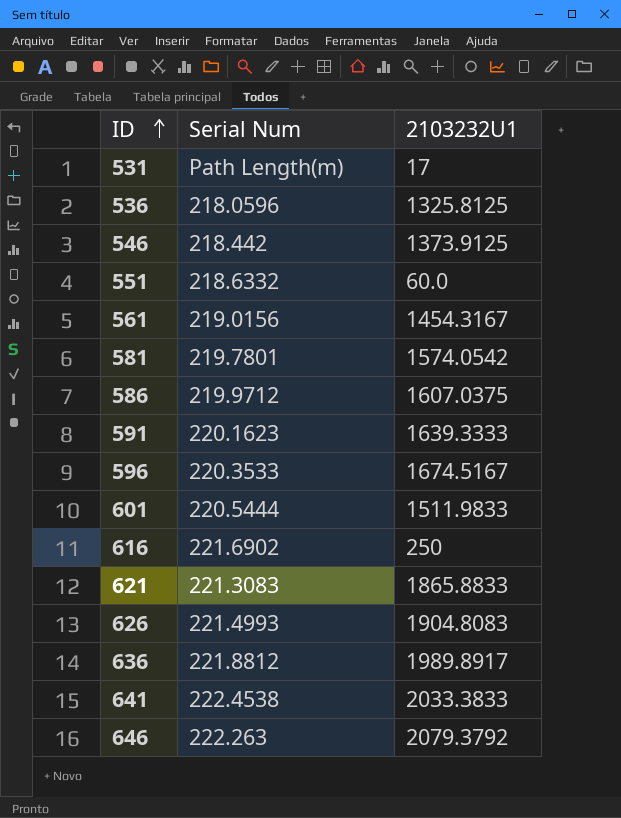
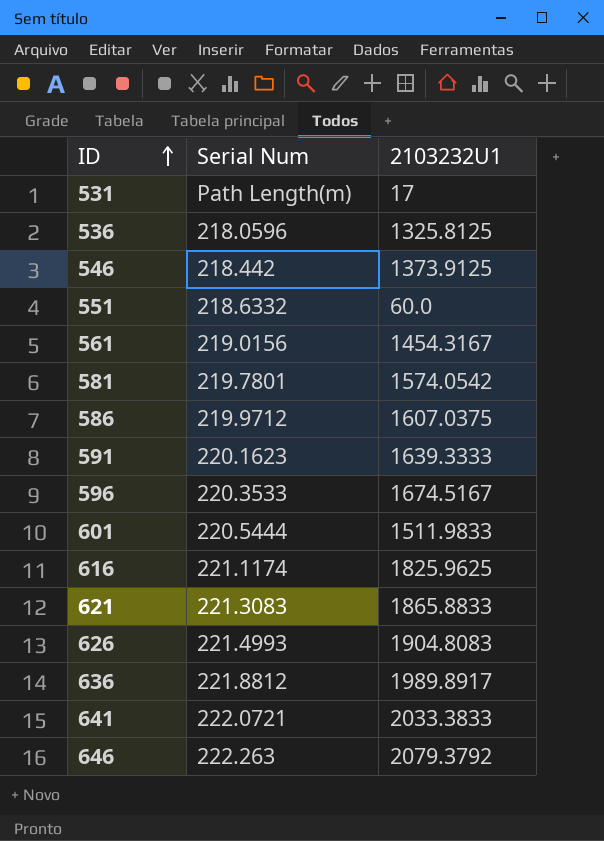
616 | Serial Num: 221.6902 -> 221.1174
616 | 2103232U1: 250 -> 1825.9625
641 | Serial Num: 222.4538 -> 222.0721

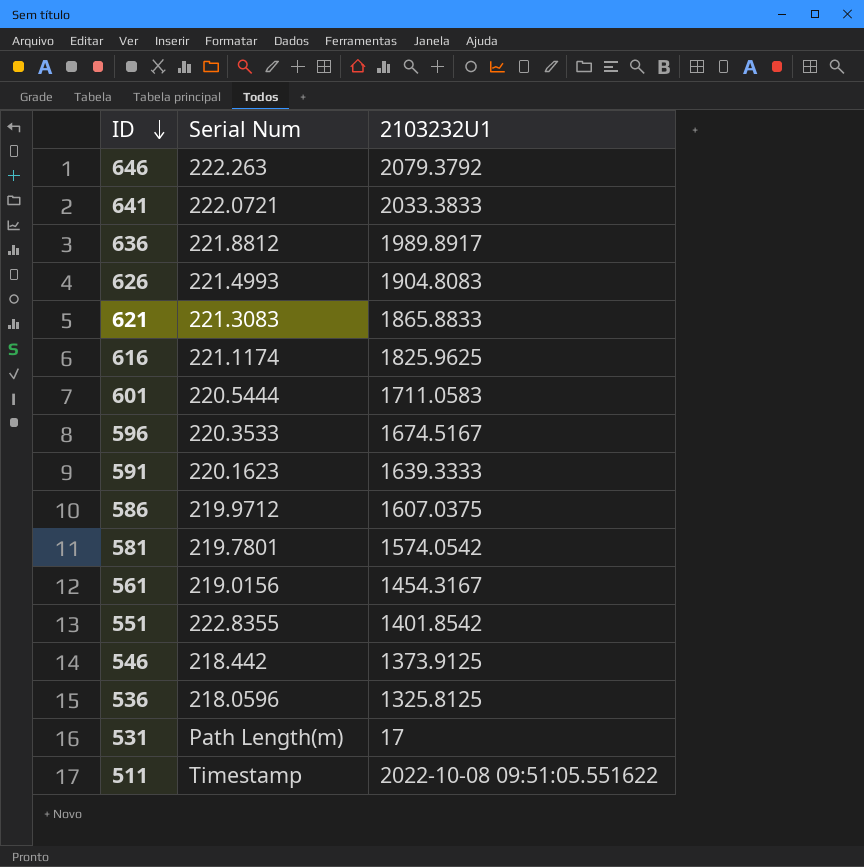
row order: ID ascending -> ID descending
601 | 2103232U1: 1511.9833 -> 1711.0583
551 | Serial Num: 218.6332 -> 222.8355
551 | 2103232U1: 60.0 -> 1401.8542
row 511: none -> Timestamp | 2022-10-08 09:51:05.551622

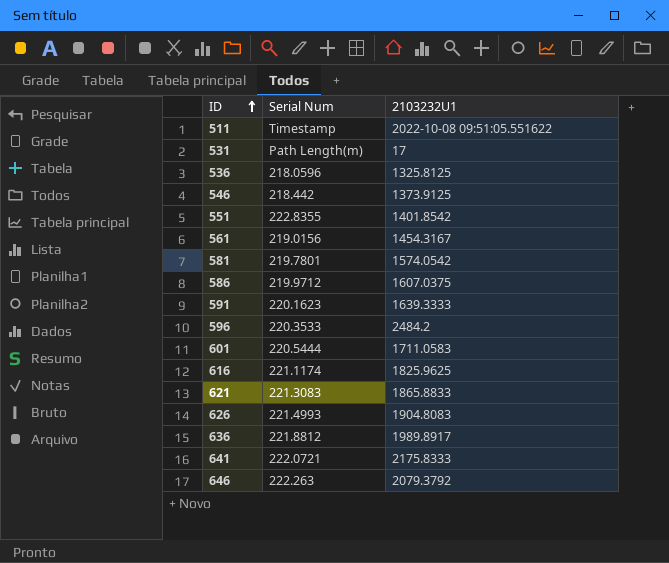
row order: ID descending -> ID ascending
596 | 2103232U1: 1674.5167 -> 2484.2
641 | 2103232U1: 2033.3833 -> 2175.8333

